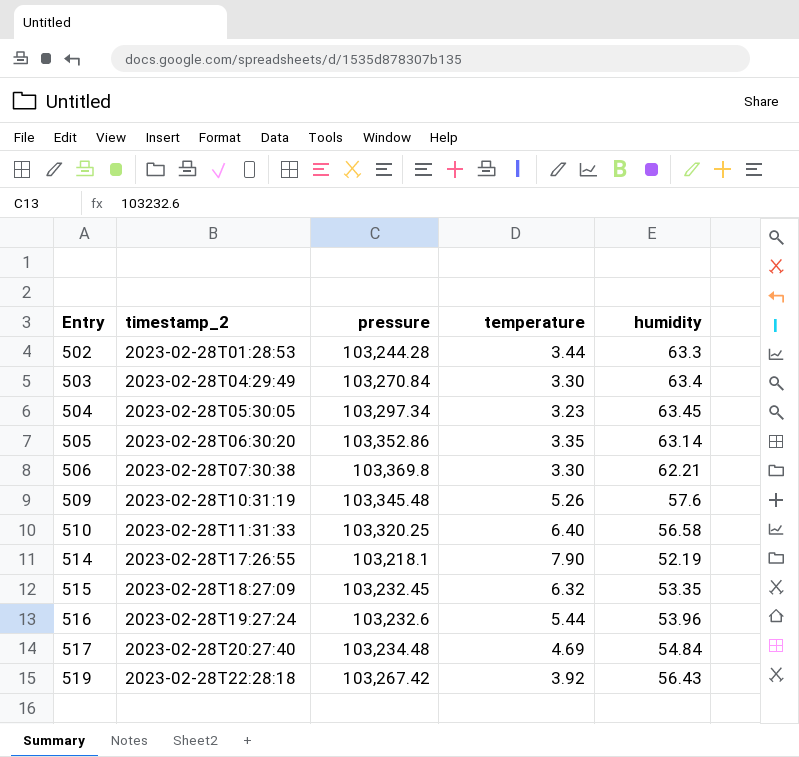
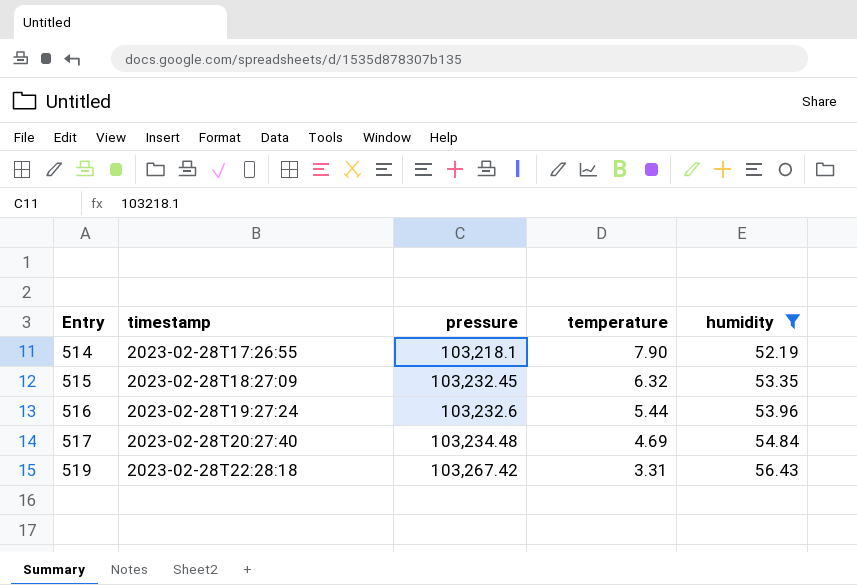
filter: none -> humidity <= 56.43
column name: timestamp_2 -> timestamp
519 | temperature: 3.92 -> 3.31

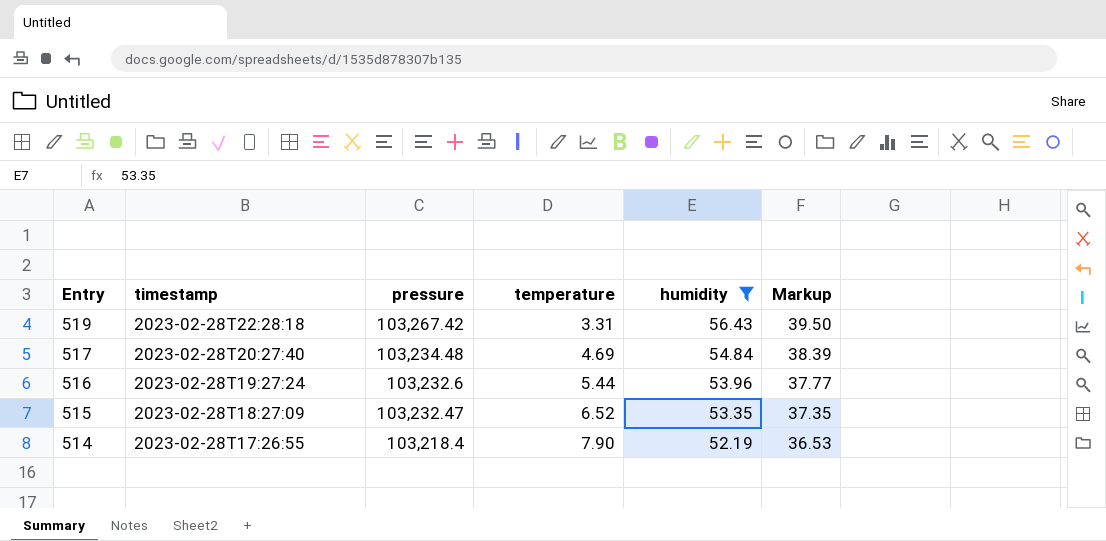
row order: Entry ascending -> Entry descending
column Markup | formula: none -> [humidity] * 0.7
515 | pressure: 103,232.45 -> 103,232.47
515 | temperature: 6.32 -> 6.52
514 | pressure: 103,218.1 -> 103,218.4

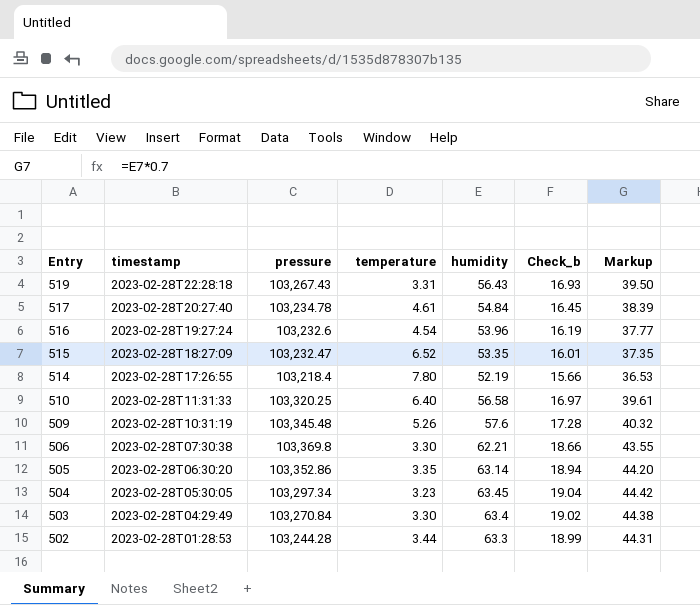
filter: humidity <= 56.43 -> none
column Check_b | formula: none -> [humidity] * 0.3
519 | pressure: 103,267.42 -> 103,267.43
517 | pressure: 103,234.48 -> 103,234.78
517 | temperature: 4.69 -> 4.61
516 | temperature: 5.44 -> 4.54
514 | temperature: 7.90 -> 7.80

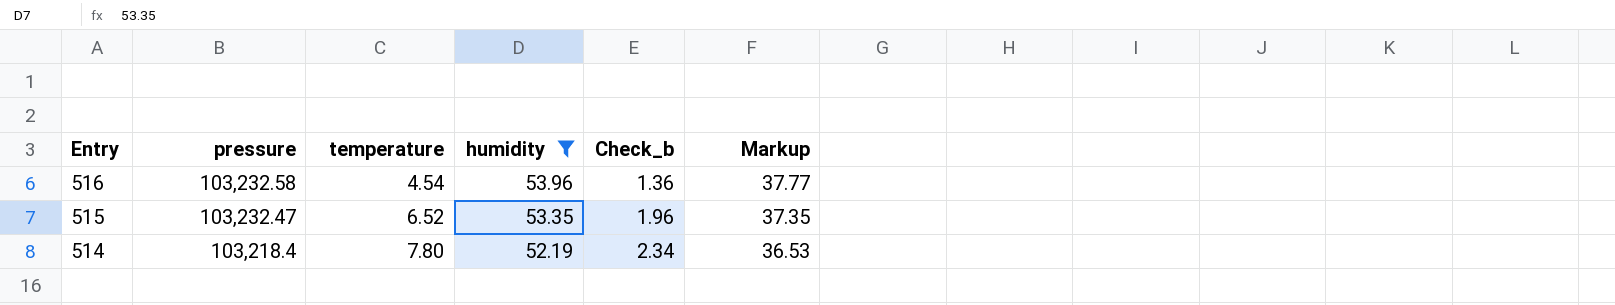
filter: none -> humidity <= 53.96
column timestamp | position: 2 -> none
column Check_b | formula: [humidity] * 0.3 -> [temperature] * 0.3
516 | pressure: 103,232.6 -> 103,232.58

